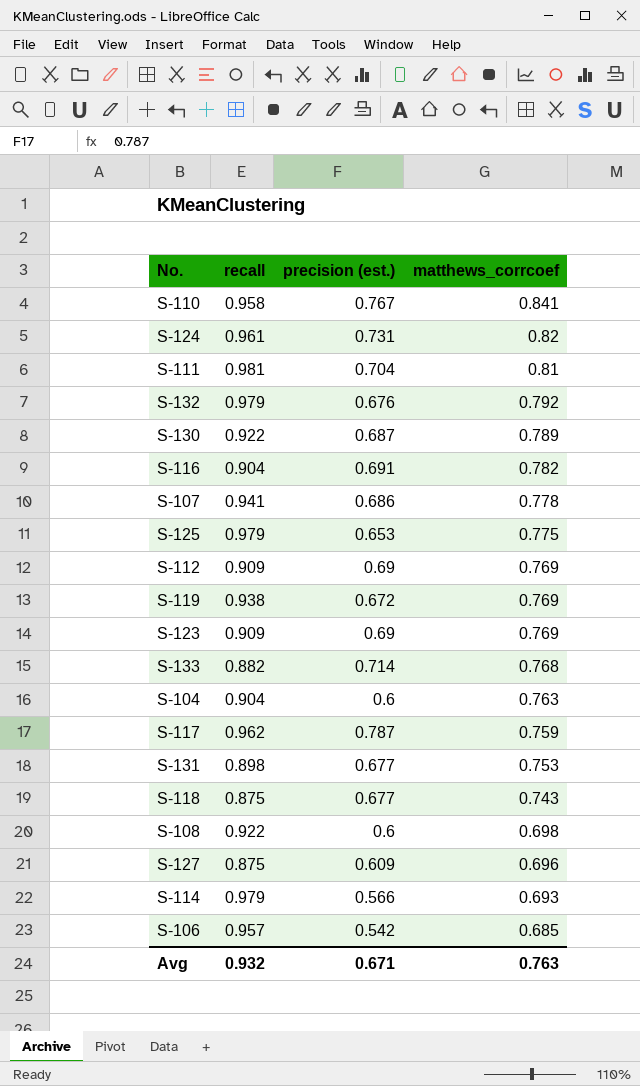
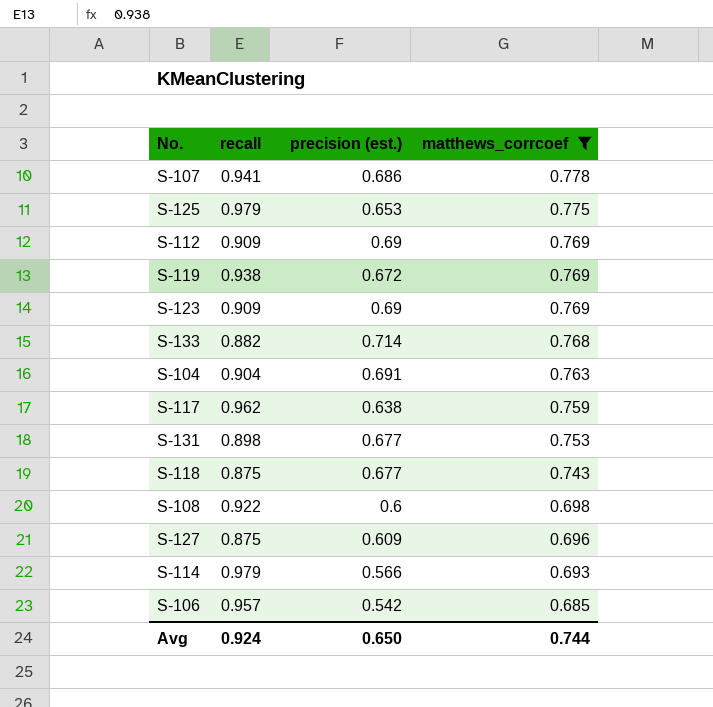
filter: none -> matthews_corrcoef <= 0.778
S-104 | precision (est.): 0.6 -> 0.691
S-117 | precision (est.): 0.787 -> 0.638
Avg | recall: 0.932 -> 0.924
Avg | precision (est.): 0.671 -> 0.650
Avg | matthews_corrcoef: 0.763 -> 0.744

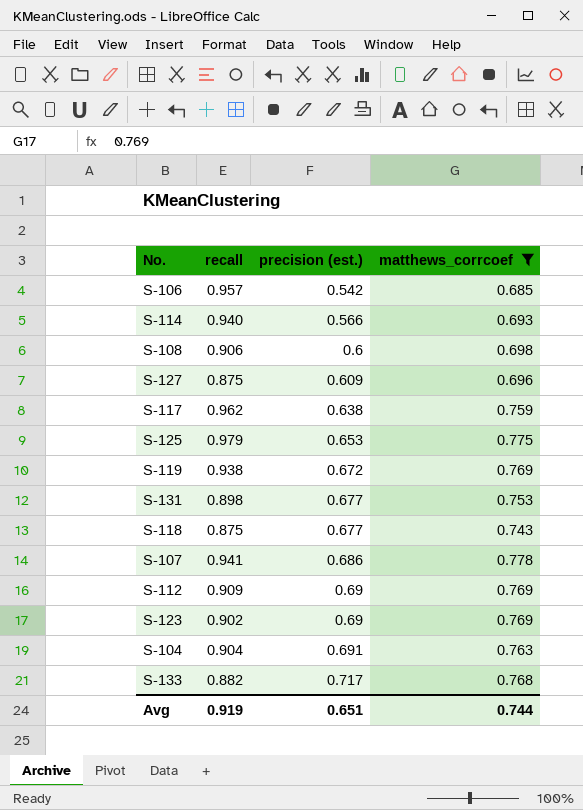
row order: matthews_corrcoef descending -> precision (est.) ascending
S-114 | recall: 0.979 -> 0.940
S-108 | recall: 0.922 -> 0.906
S-123 | recall: 0.909 -> 0.902
S-133 | precision (est.): 0.714 -> 0.717
Avg | recall: 0.924 -> 0.919
Avg | precision (est.): 0.650 -> 0.651

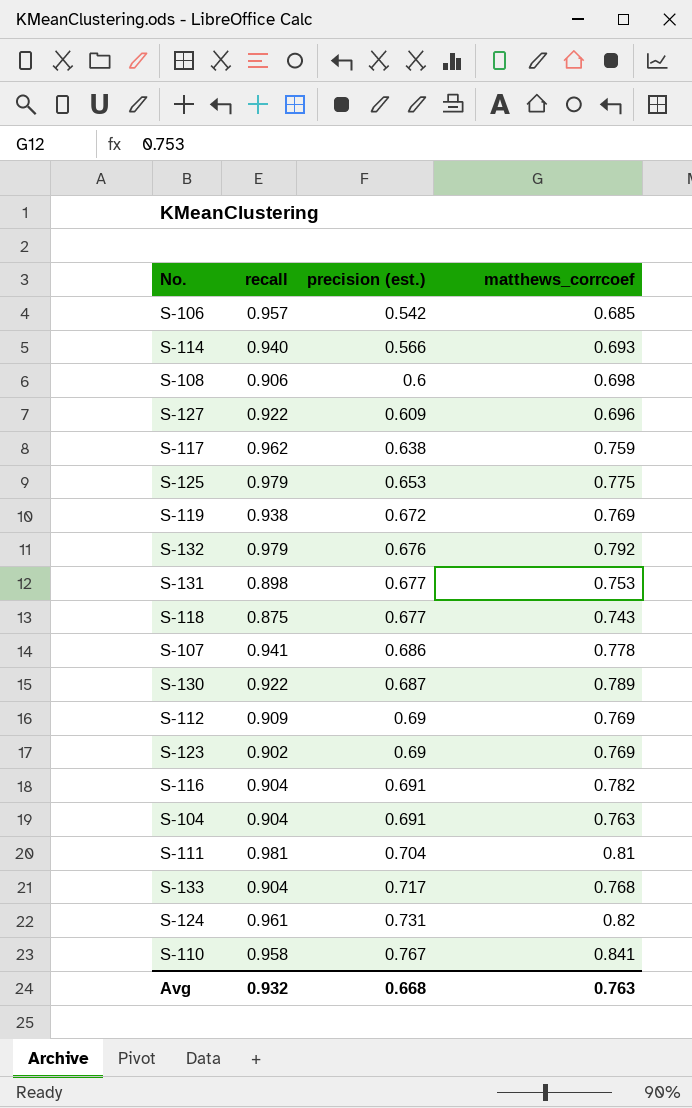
filter: matthews_corrcoef <= 0.778 -> none
S-127 | recall: 0.875 -> 0.922
S-133 | recall: 0.882 -> 0.904
Avg | recall: 0.919 -> 0.932
Avg | precision (est.): 0.651 -> 0.668
Avg | matthews_corrcoef: 0.744 -> 0.763

